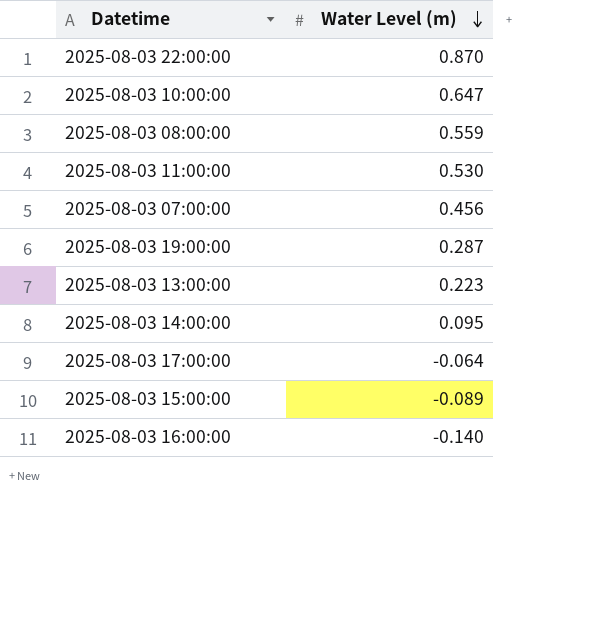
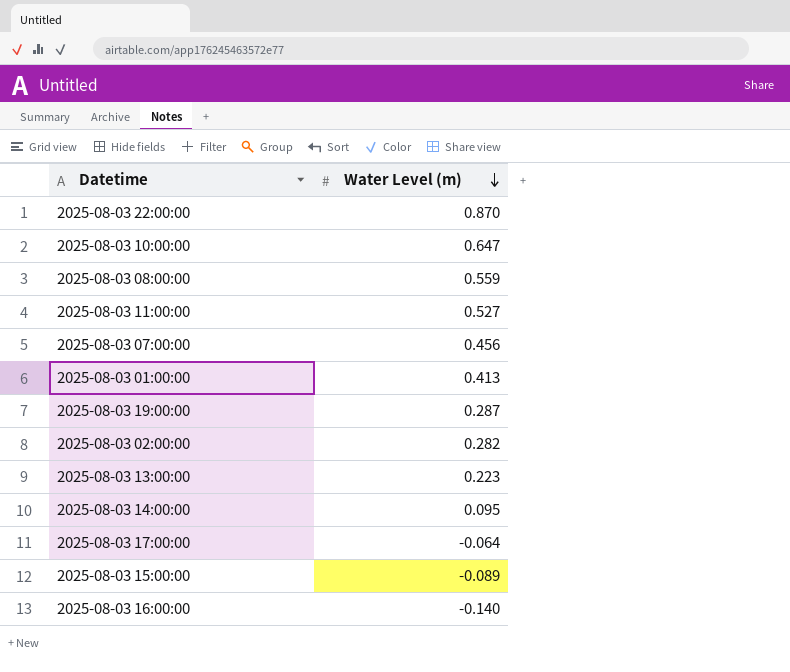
2025-08-03 11:00:00 | Water Level (m): 0.530 -> 0.527
row 2025-08-03 01:00:00: none -> 0.413
row 2025-08-03 02:00:00: none -> 0.282

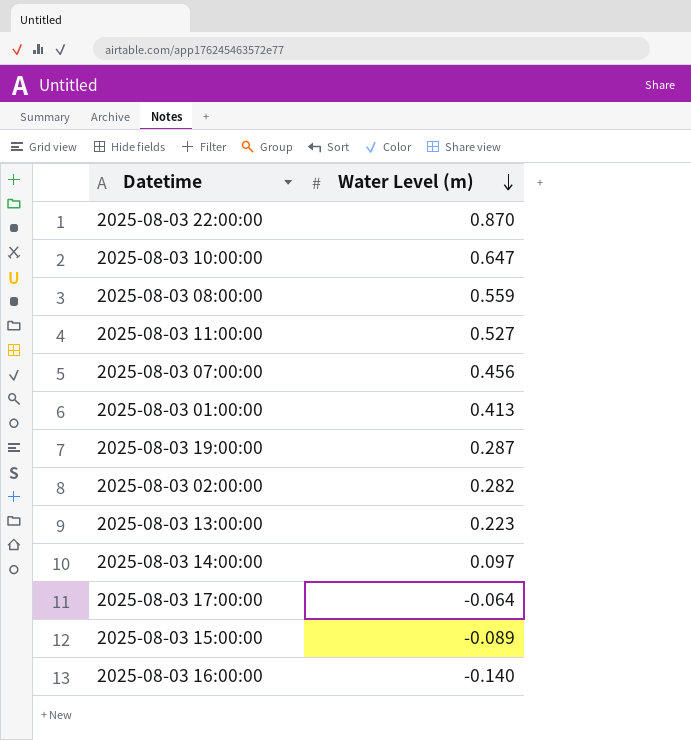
2025-08-03 14:00:00 | Water Level (m): 0.095 -> 0.097

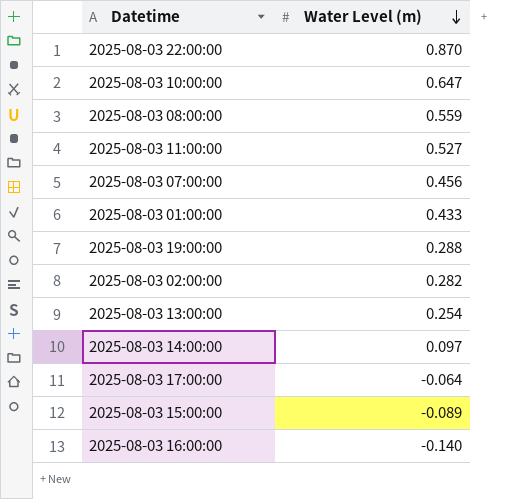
2025-08-03 01:00:00 | Water Level (m): 0.413 -> 0.433
2025-08-03 19:00:00 | Water Level (m): 0.287 -> 0.288
2025-08-03 13:00:00 | Water Level (m): 0.223 -> 0.254

